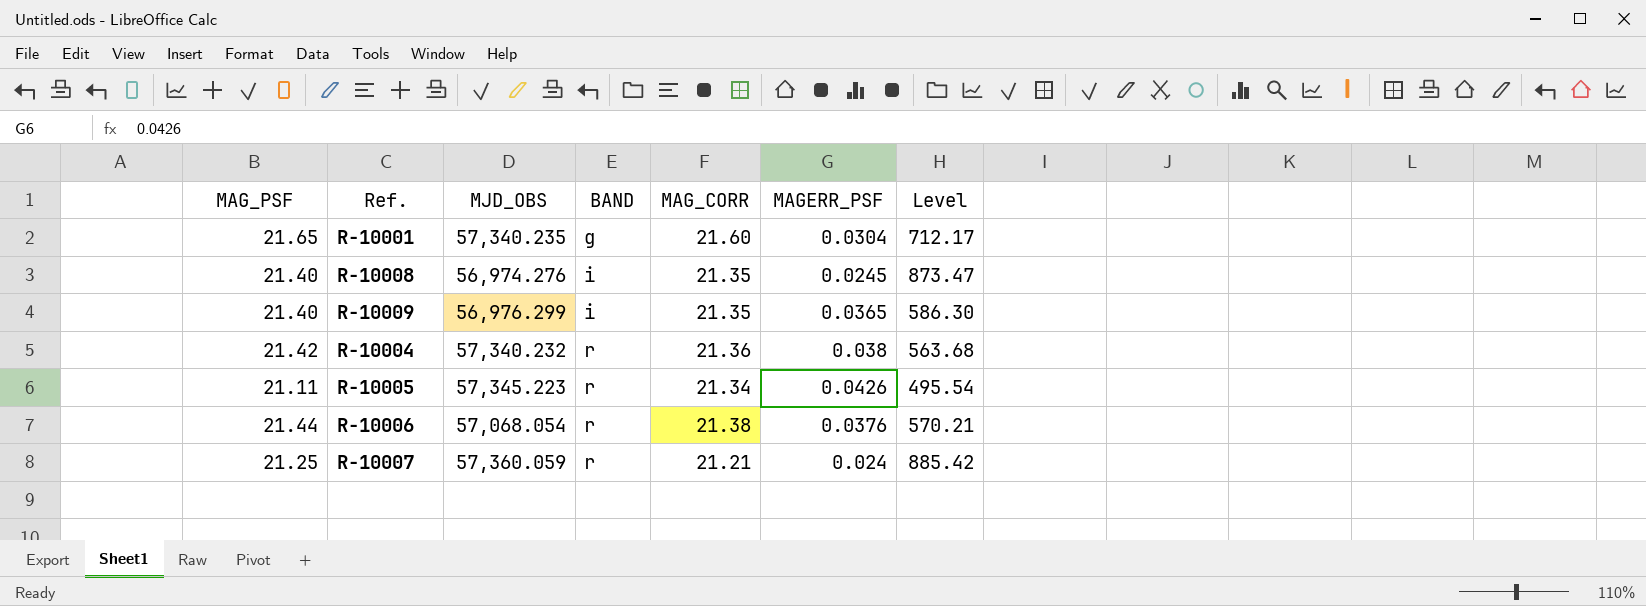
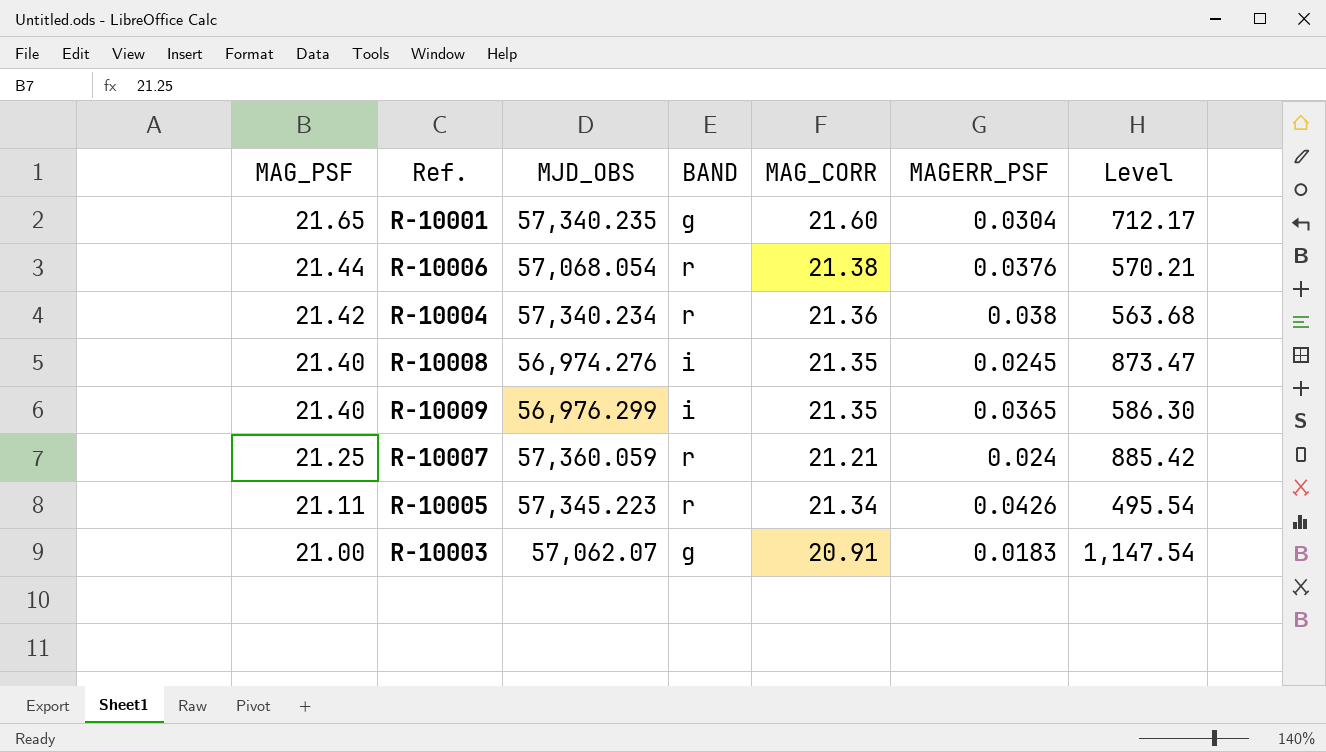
row order: BAND ascending -> MAG_PSF descending
R-10004 | MJD_OBS: 57,340.232 -> 57,340.234
row R-10003: none -> 21.00 | 57,062.07 | g | 20.91 | 0.0183 | 1,147.54

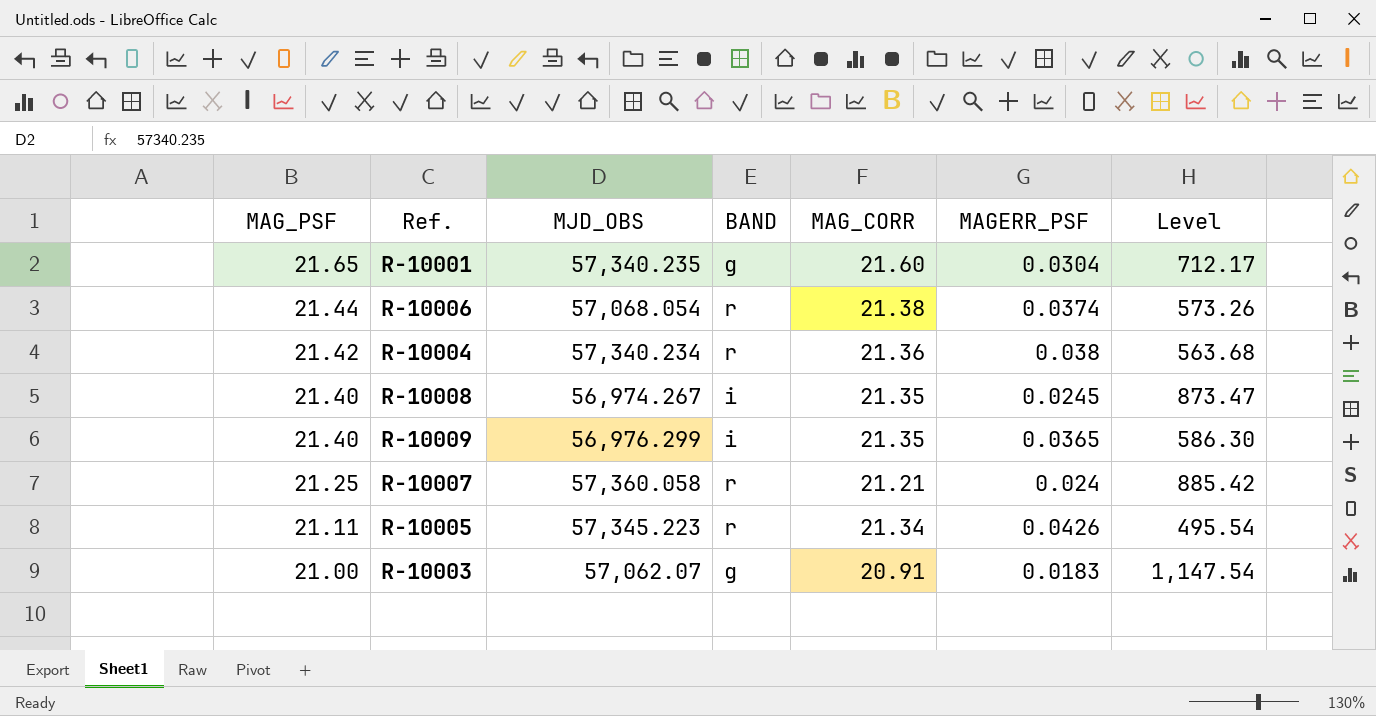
R-10006 | MAGERR_PSF: 0.0376 -> 0.0374
R-10006 | Level: 570.21 -> 573.26
R-10008 | MJD_OBS: 56,974.276 -> 56,974.267
R-10007 | MJD_OBS: 57,360.059 -> 57,360.058

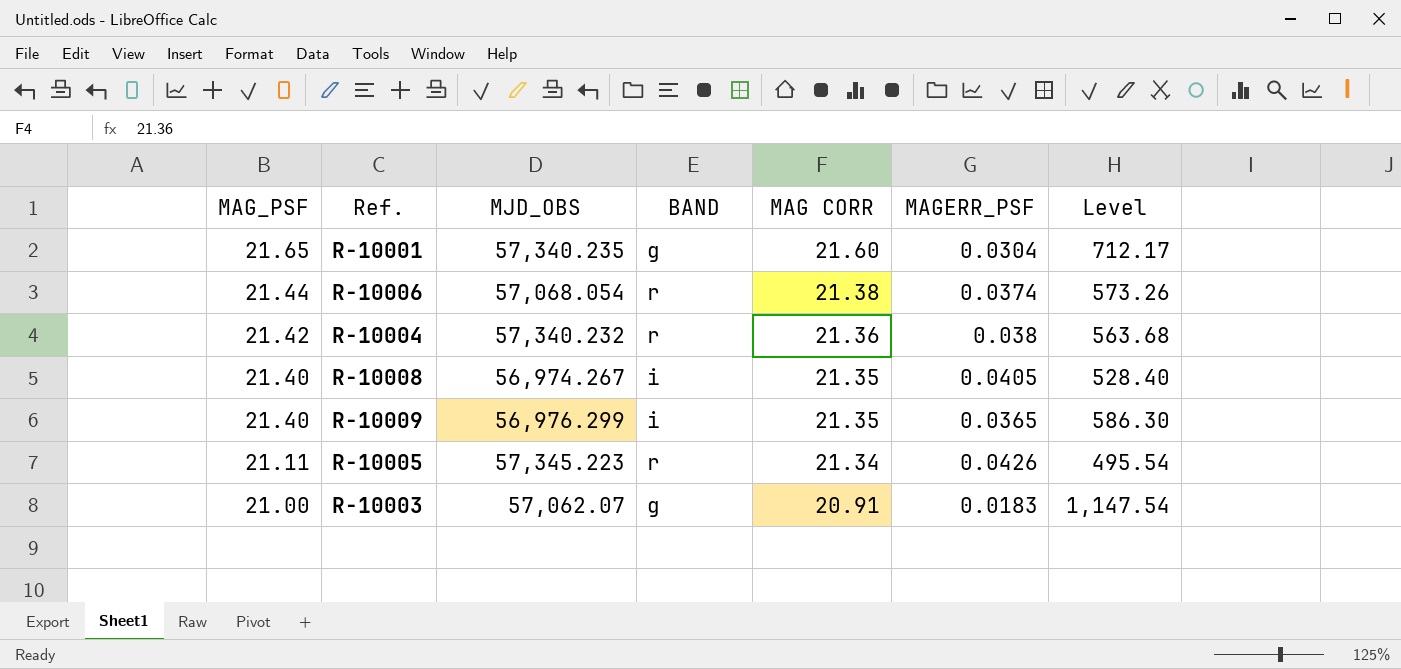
column name: MAG_CORR -> MAG CORR
row R-10007: 21.25 | 57,360.058 | r | 21.21 | 0.024 | 885.42 -> none
R-10004 | MJD_OBS: 57,340.234 -> 57,340.232
R-10008 | MAGERR_PSF: 0.0245 -> 0.0405
R-10008 | Level: 873.47 -> 528.40

